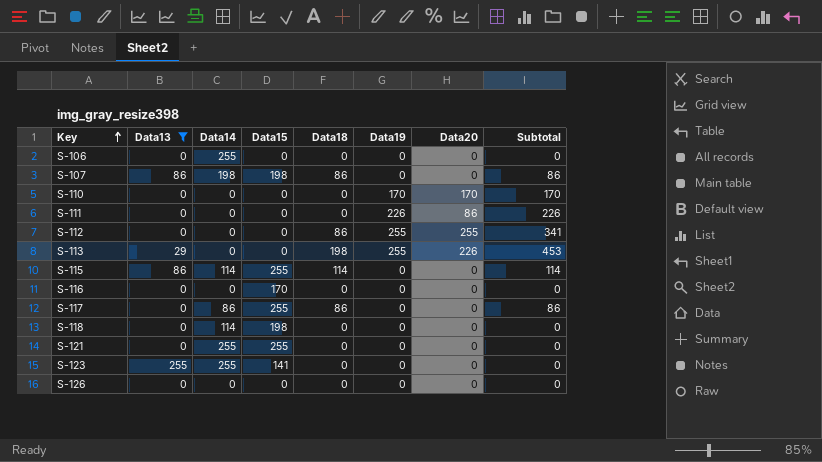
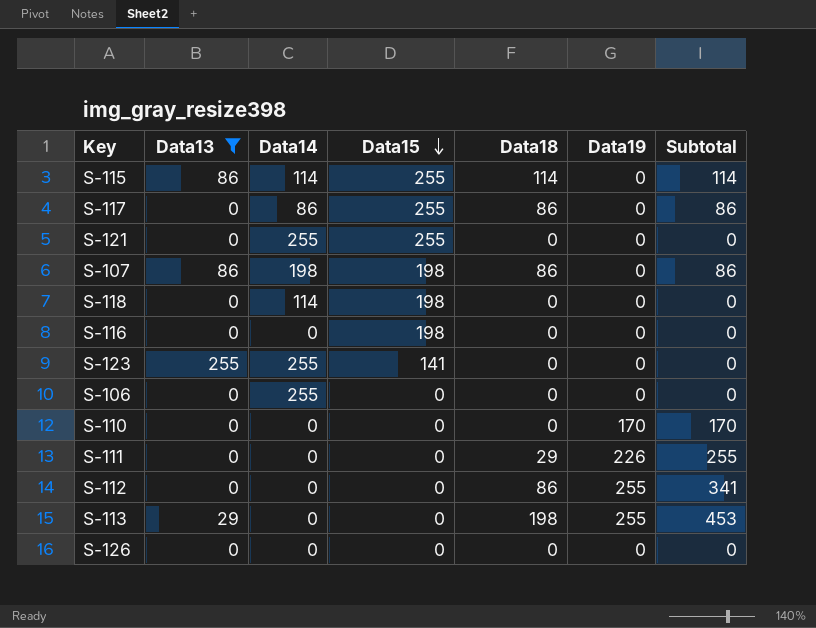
row order: Key ascending -> Data15 descending
column Data20 | position: 7 -> none
S-116 | Data15: 170 -> 198
S-111 | Data18: 0 -> 29
S-111 | Subtotal: 226 -> 255

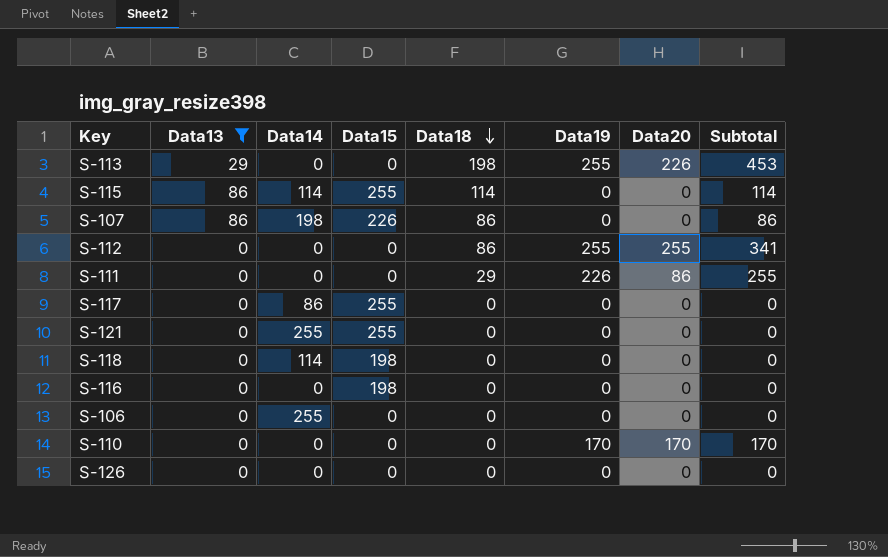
row order: Data15 descending -> Data18 descending
column Data20 | position: none -> 7
row S-123: 255 | 255 | 141 | 0 | 0 | 0 -> none
S-107 | Data15: 198 -> 226
S-117 | Data18: 86 -> 0
S-117 | Subtotal: 86 -> 0

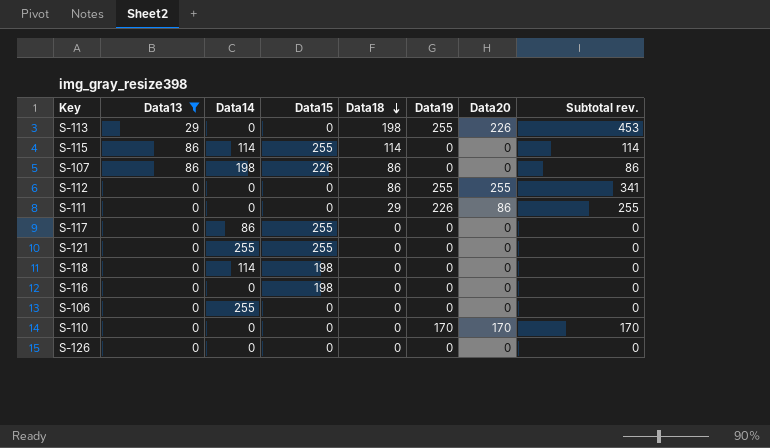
column name: Subtotal -> Subtotal rev.

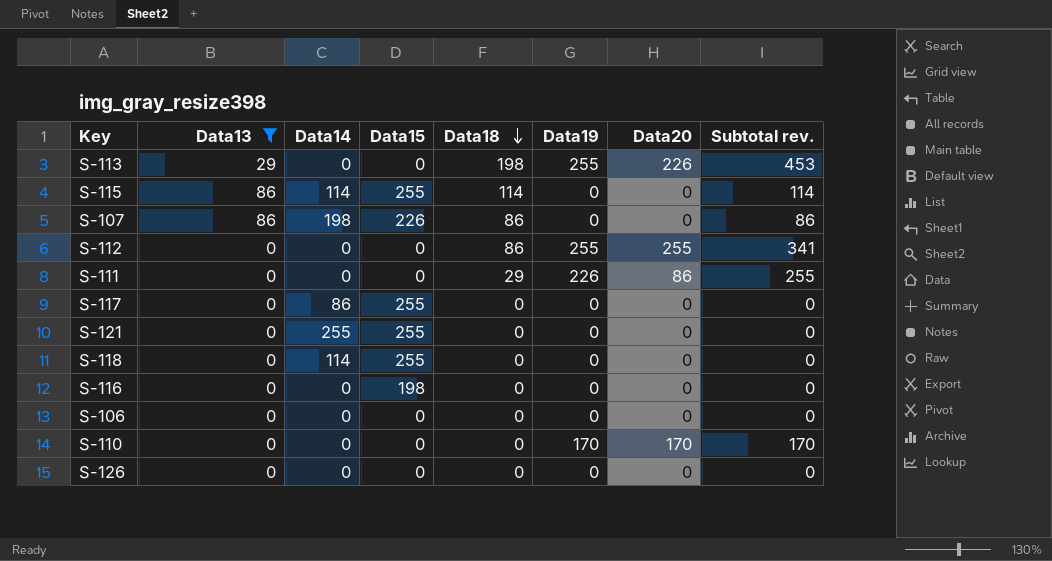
S-118 | Data15: 198 -> 255
S-106 | Data14: 255 -> 0

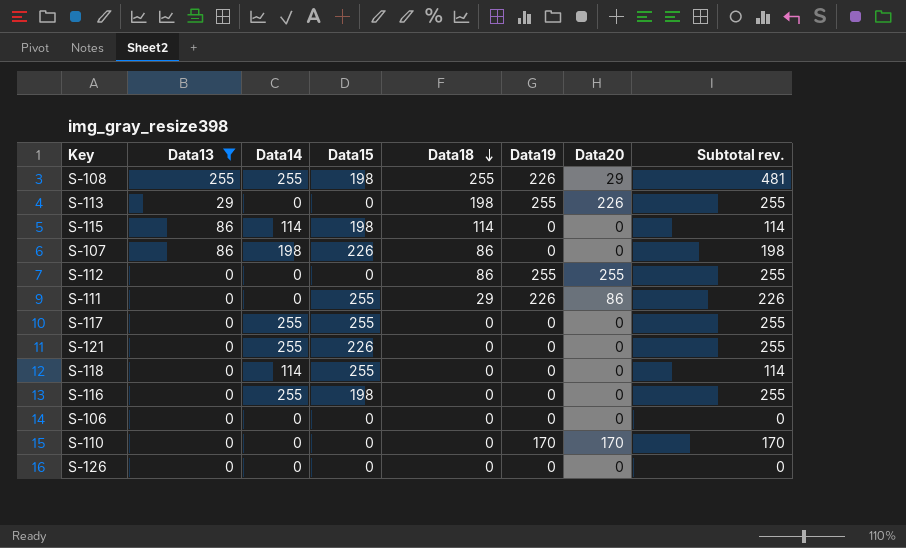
column Subtotal rev. | formula: [Data18] + [Data19] -> [Data14] + [Data19]
row S-108: none -> 255 | 255 | 198 | 255 | 226 | 29 | 481
S-115 | Data15: 255 -> 198
S-111 | Data15: 0 -> 255
S-117 | Data14: 86 -> 255
S-121 | Data15: 255 -> 226
S-116 | Data14: 0 -> 255

